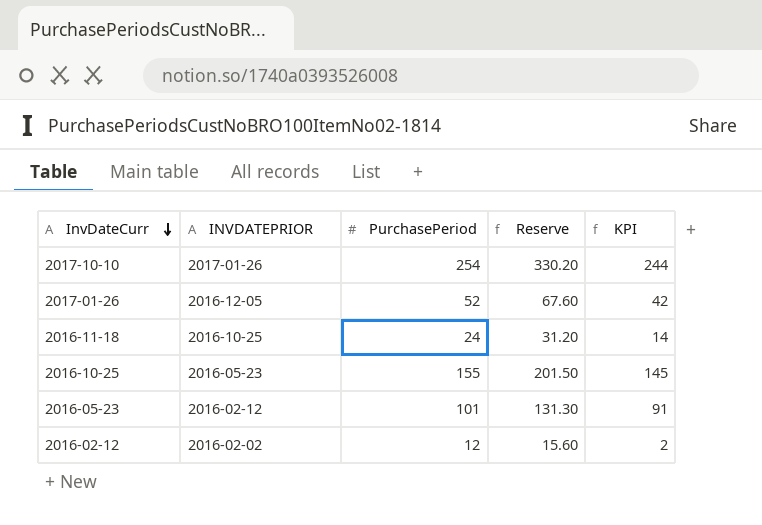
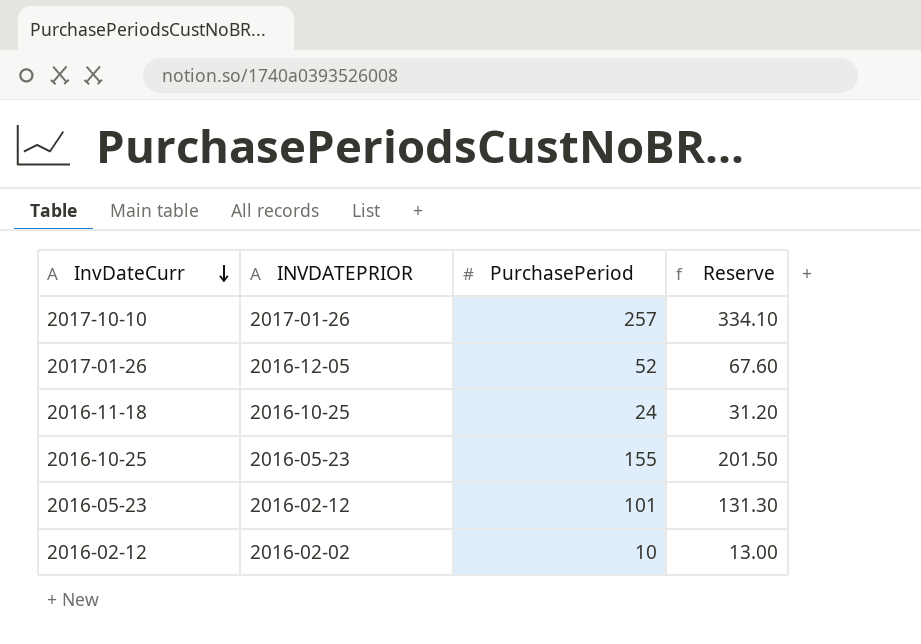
column KPI | formula: [PurchasePeriod] - 10 -> none
2017-10-10 | PurchasePeriod: 254 -> 257
2017-10-10 | Reserve: 330.20 -> 334.10
2016-02-12 | PurchasePeriod: 12 -> 10
2016-02-12 | Reserve: 15.60 -> 13.00

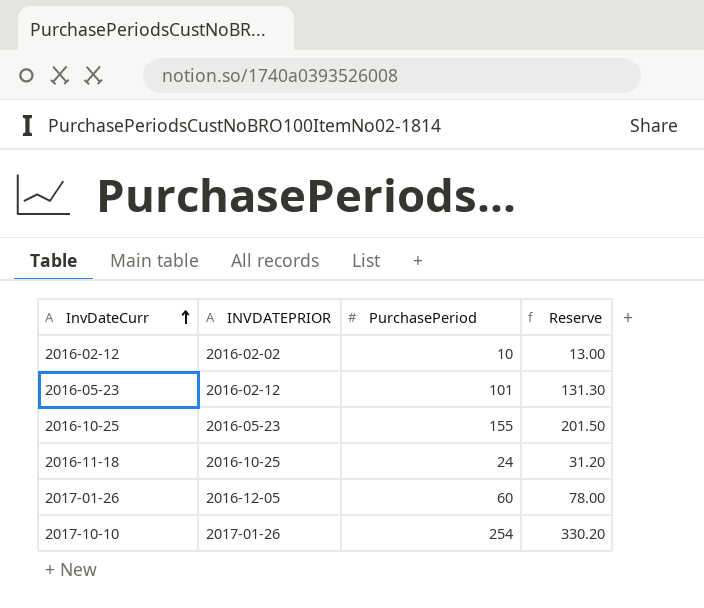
row order: InvDateCurr descending -> InvDateCurr ascending
2017-01-26 | PurchasePeriod: 52 -> 60
2017-01-26 | Reserve: 67.60 -> 78.00
2017-10-10 | PurchasePeriod: 257 -> 254
2017-10-10 | Reserve: 334.10 -> 330.20

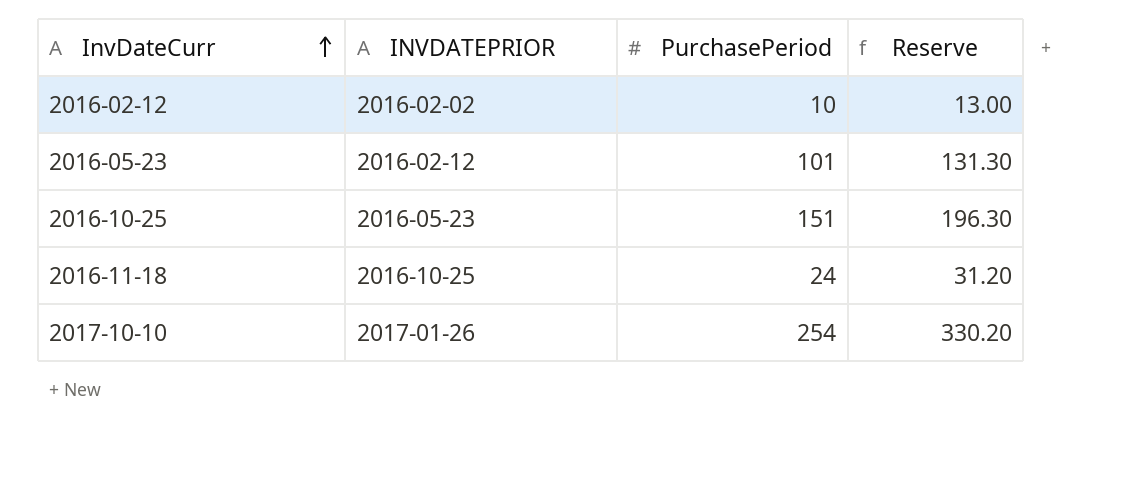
row 2017-01-26: 2016-12-05 | 60 | 78.00 -> none
2016-10-25 | PurchasePeriod: 155 -> 151
2016-10-25 | Reserve: 201.50 -> 196.30

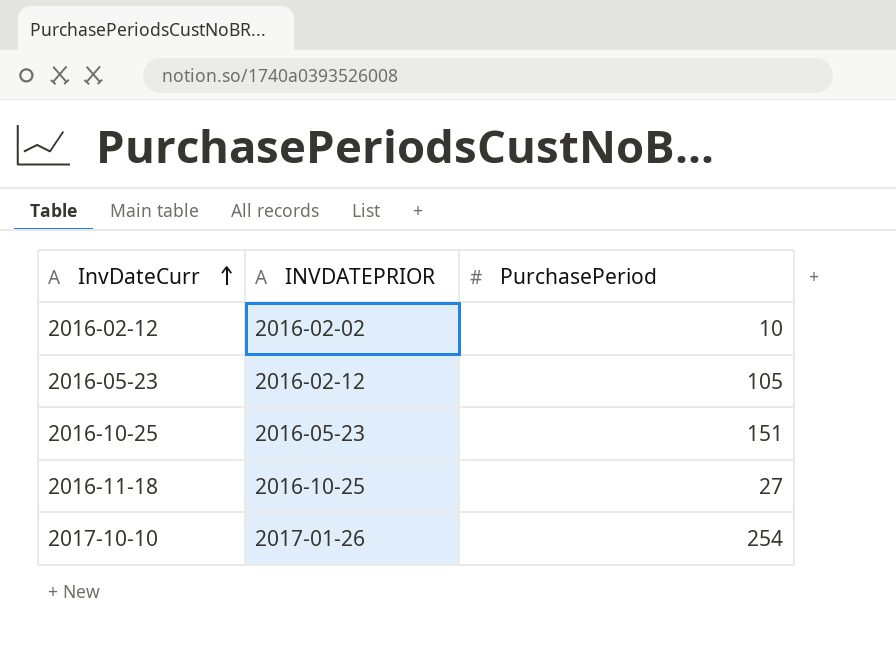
column Reserve | formula: [PurchasePeriod] * 1.3 -> none
2016-05-23 | PurchasePeriod: 101 -> 105
2016-11-18 | PurchasePeriod: 24 -> 27

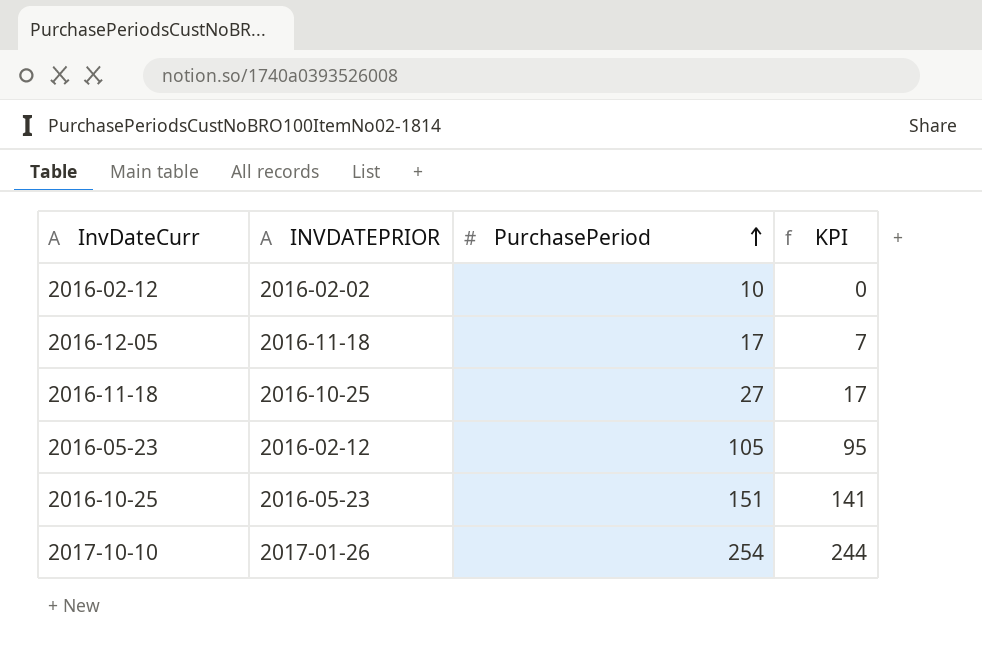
row order: InvDateCurr ascending -> PurchasePeriod ascending
column KPI | formula: none -> [PurchasePeriod] - 10
row 2016-12-05: none -> 2016-11-18 | 17 | 7

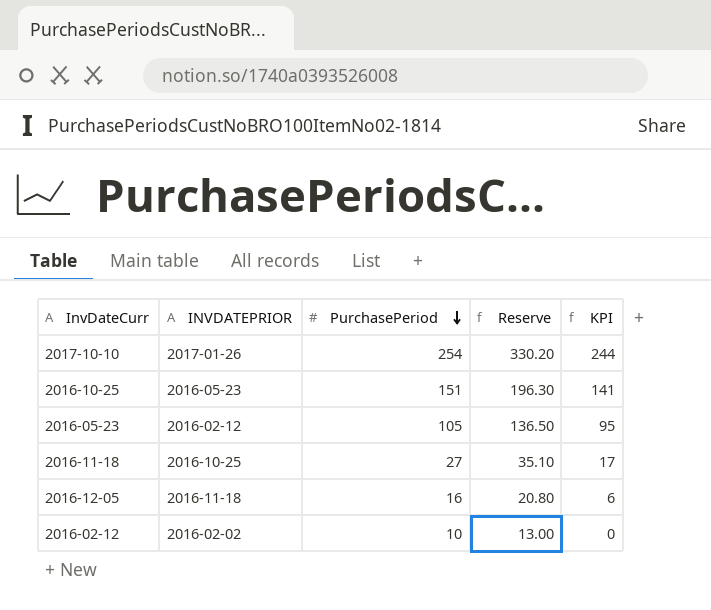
row order: PurchasePeriod ascending -> PurchasePeriod descending
column Reserve | formula: none -> [PurchasePeriod] * 1.3
2016-12-05 | PurchasePeriod: 17 -> 16
2016-12-05 | KPI: 7 -> 6

